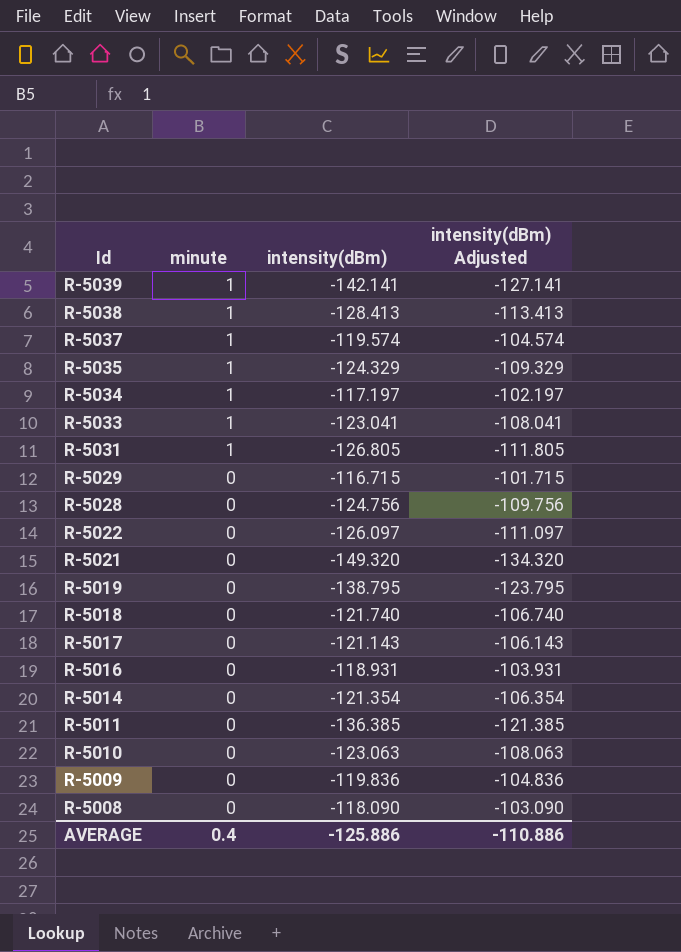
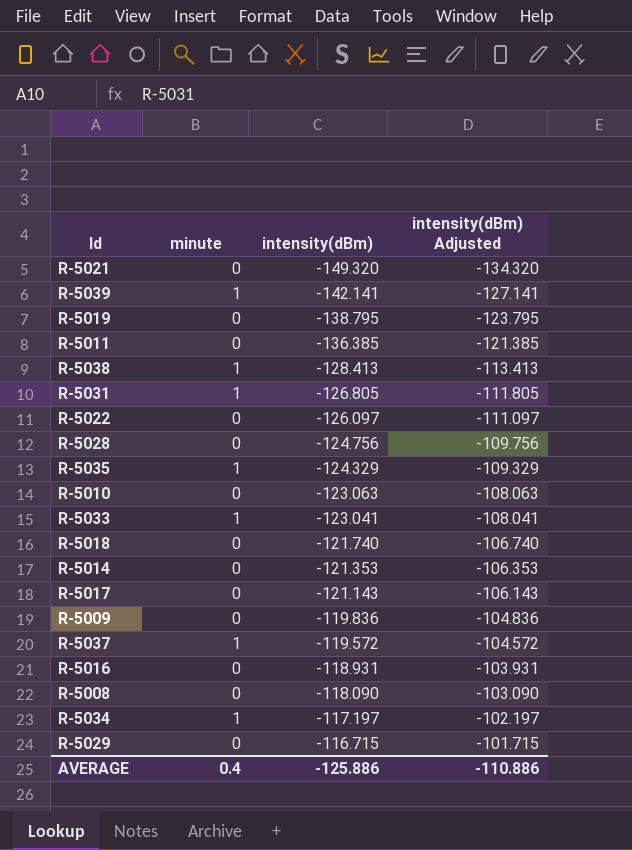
row order: Id descending -> intensity(dBm) ascending
R-5014 | intensity(dBm): -121.354 -> -121.353
R-5014 | intensity(dBm) Adjusted: -106.354 -> -106.353
R-5037 | intensity(dBm): -119.574 -> -119.572
R-5037 | intensity(dBm) Adjusted: -104.574 -> -104.572

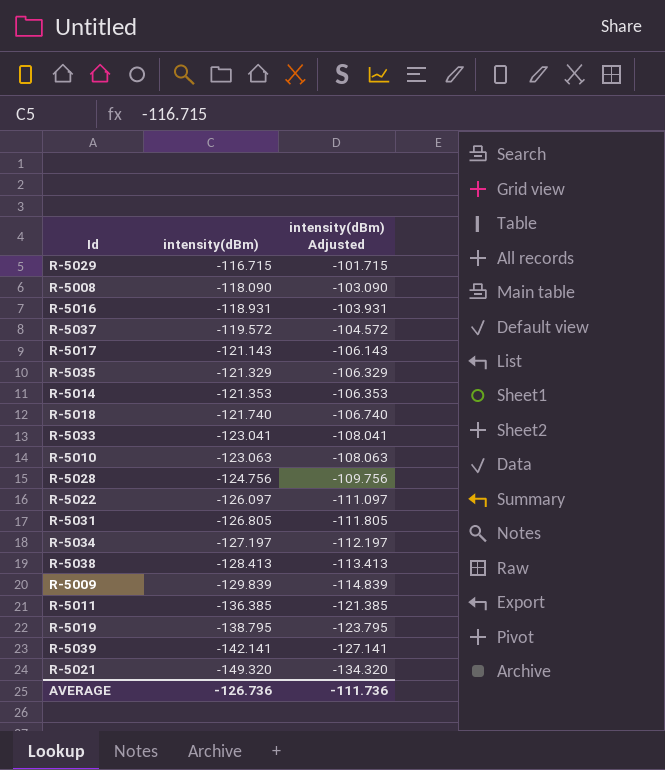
row order: intensity(dBm) ascending -> intensity(dBm) descending
column minute | position: 2 -> none
R-5035 | intensity(dBm): -124.329 -> -121.329
R-5035 | intensity(dBm) Adjusted: -109.329 -> -106.329
R-5034 | intensity(dBm): -117.197 -> -127.197
R-5034 | intensity(dBm) Adjusted: -102.197 -> -112.197
R-5009 | intensity(dBm): -119.836 -> -129.839
R-5009 | intensity(dBm) Adjusted: -104.836 -> -114.839
AVERAGE | intensity(dBm): -125.886 -> -126.736
AVERAGE | intensity(dBm) Adjusted: -110.886 -> -111.736

